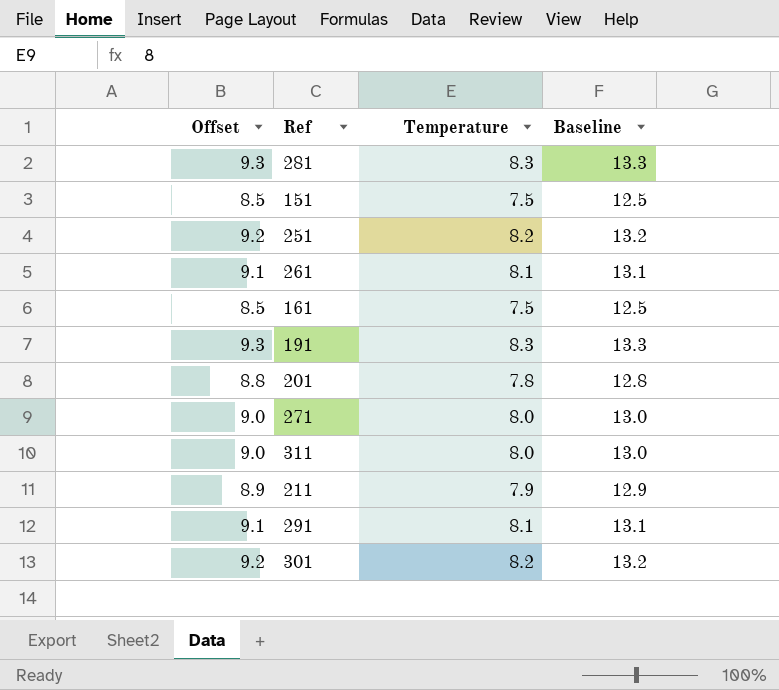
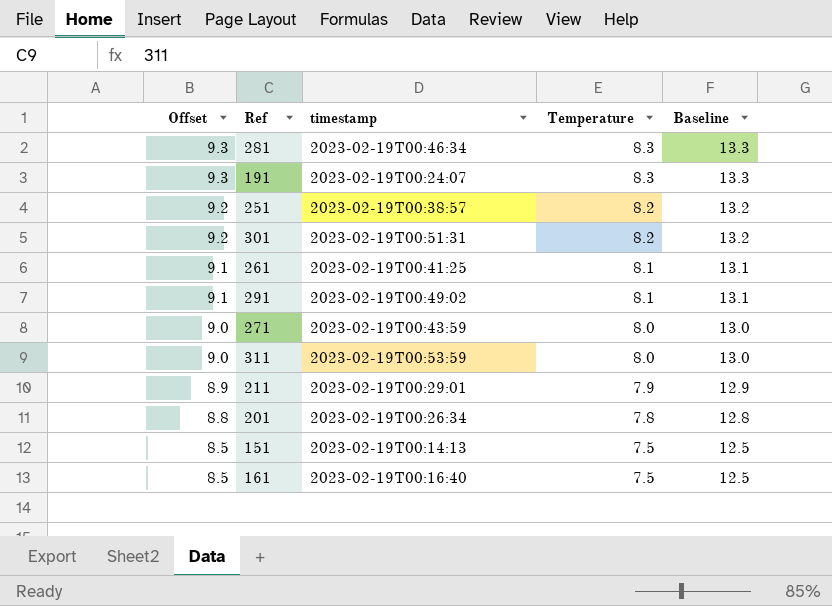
row order: none -> Offset descending
column timestamp | position: none -> 3

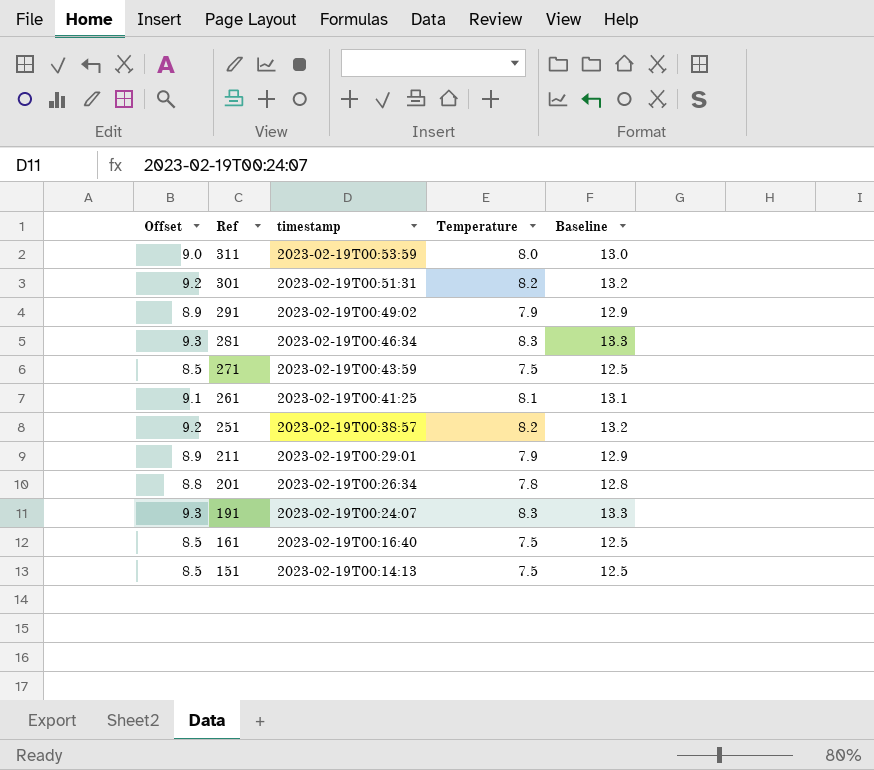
row order: Offset descending -> Ref descending
291 | Offset: 9.1 -> 8.9
291 | Temperature: 8.1 -> 7.9
291 | Baseline: 13.1 -> 12.9
271 | Offset: 9.0 -> 8.5
271 | Temperature: 8.0 -> 7.5
271 | Baseline: 13.0 -> 12.5

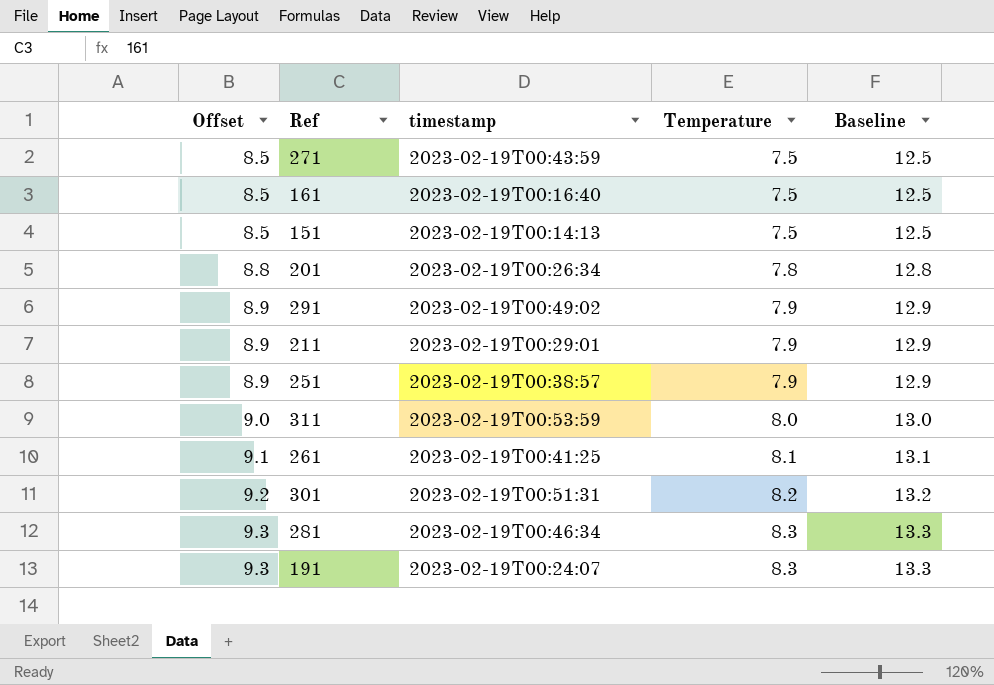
row order: Ref descending -> Offset ascending
251 | Offset: 9.2 -> 8.9
251 | Temperature: 8.2 -> 7.9
251 | Baseline: 13.2 -> 12.9

